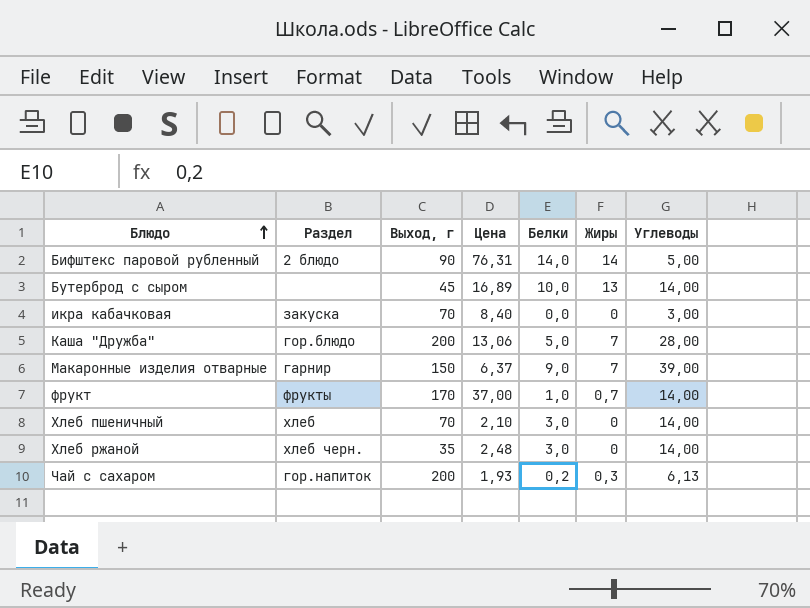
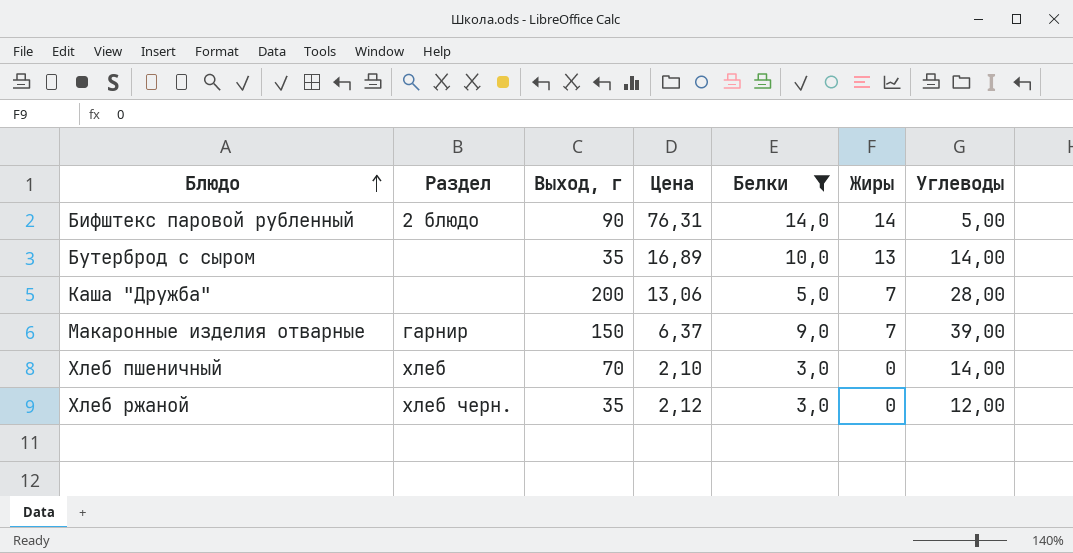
filter: none -> Белки >= 3,0
Бутерброд с сыром | Выход, г: 45 -> 35
Каша "Дружба" | Раздел: гор.блюдо -> none
Хлеб ржаной | Цена: 2,48 -> 2,12
Хлеб ржаной | Углеводы: 14,00 -> 12,00

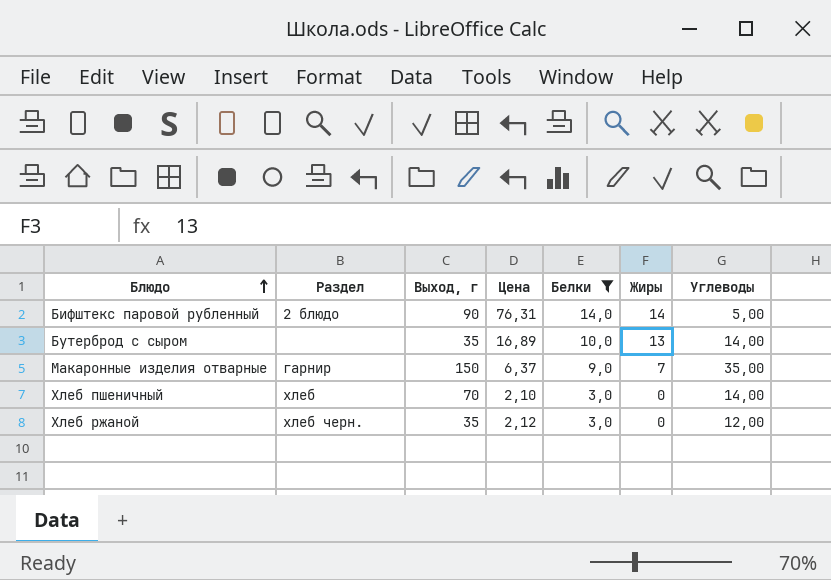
row Каша "Дружба": none | 200 | 13,06 | 5,0 | 7 | 28,00 -> none
Макаронные изделия отварные | Углеводы: 39,00 -> 35,00

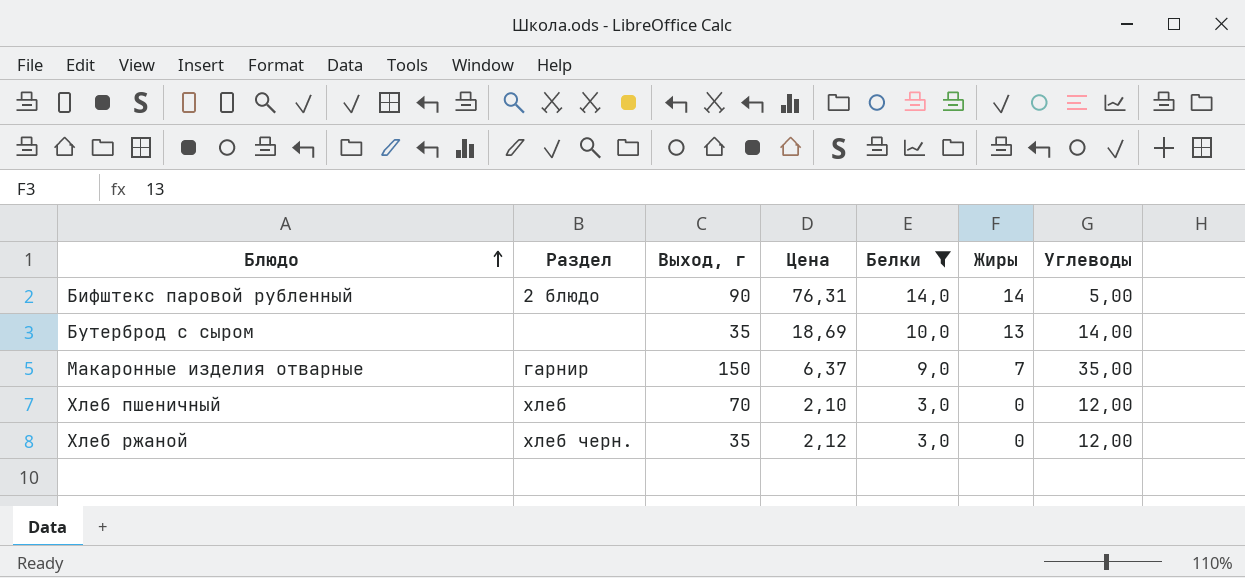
Бутерброд с сыром | Цена: 16,89 -> 18,69
Хлеб пшеничный | Углеводы: 14,00 -> 12,00

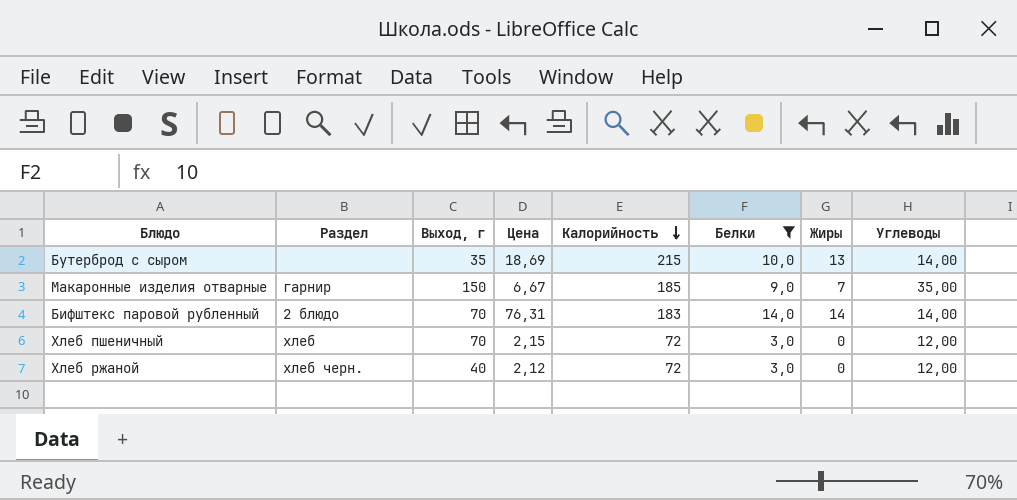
row order: Блюдо ascending -> Калорийность descending
column Калорийность | position: none -> 5
Макаронные изделия отварные | Цена: 6,37 -> 6,67
Бифштекс паровой рубленный | Выход, г: 90 -> 70
Бифштекс паровой рубленный | Углеводы: 5,00 -> 14,00
Хлеб пшеничный | Цена: 2,10 -> 2,15
Хлеб ржаной | Выход, г: 35 -> 40

